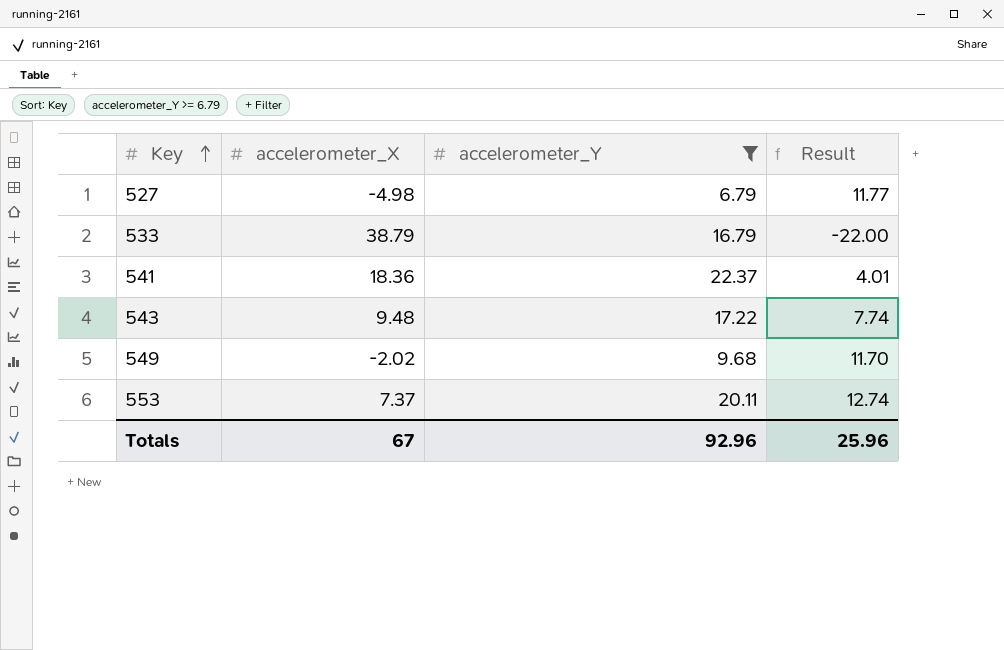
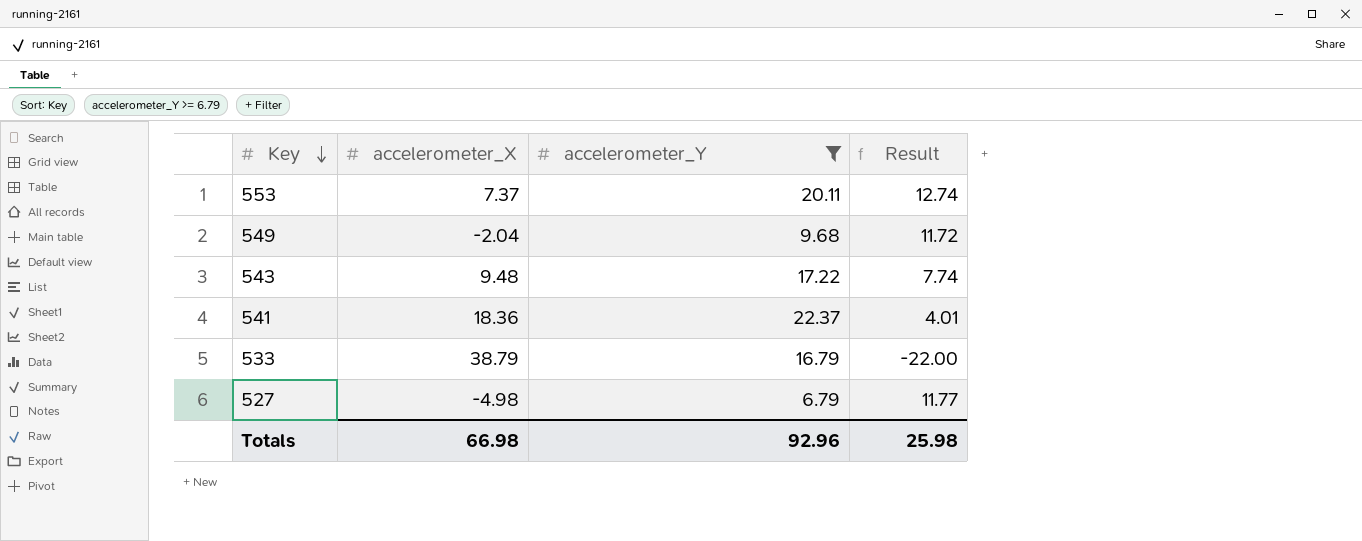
row order: Key ascending -> Key descending
549 | accelerometer_X: -2.02 -> -2.04
549 | Result: 11.70 -> 11.72
Totals | accelerometer_X: 67 -> 66.98
Totals | Result: 25.96 -> 25.98

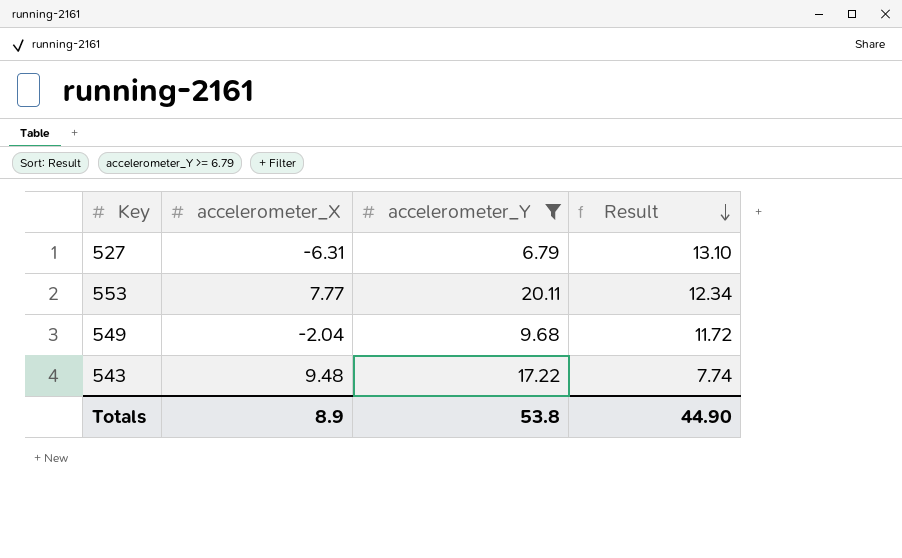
row order: Key descending -> Result descending
row 541: 18.36 | 22.37 | 4.01 -> none
row 533: 38.79 | 16.79 | -22.00 -> none
527 | accelerometer_X: -4.98 -> -6.31
527 | Result: 11.77 -> 13.10
553 | accelerometer_X: 7.37 -> 7.77
553 | Result: 12.74 -> 12.34
Totals | accelerometer_X: 66.98 -> 8.9
Totals | accelerometer_Y: 92.96 -> 53.8
Totals | Result: 25.98 -> 44.90

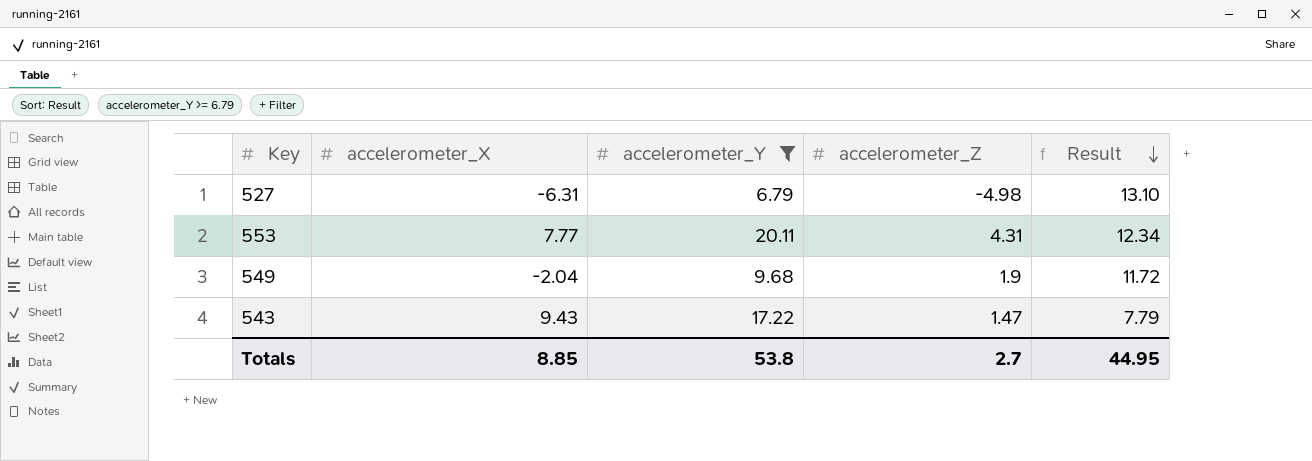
column accelerometer_Z | position: none -> 4
543 | accelerometer_X: 9.48 -> 9.43
543 | Result: 7.74 -> 7.79
Totals | accelerometer_X: 8.9 -> 8.85
Totals | Result: 44.90 -> 44.95

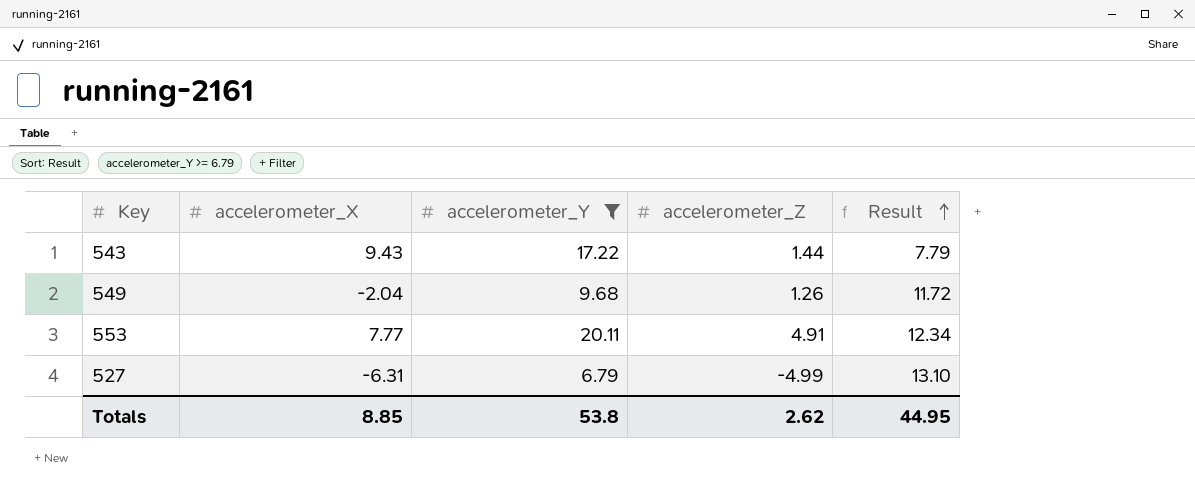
row order: Result descending -> Result ascending
543 | accelerometer_Z: 1.47 -> 1.44
549 | accelerometer_Z: 1.9 -> 1.26
553 | accelerometer_Z: 4.31 -> 4.91
527 | accelerometer_Z: -4.98 -> -4.99
Totals | accelerometer_Z: 2.7 -> 2.62

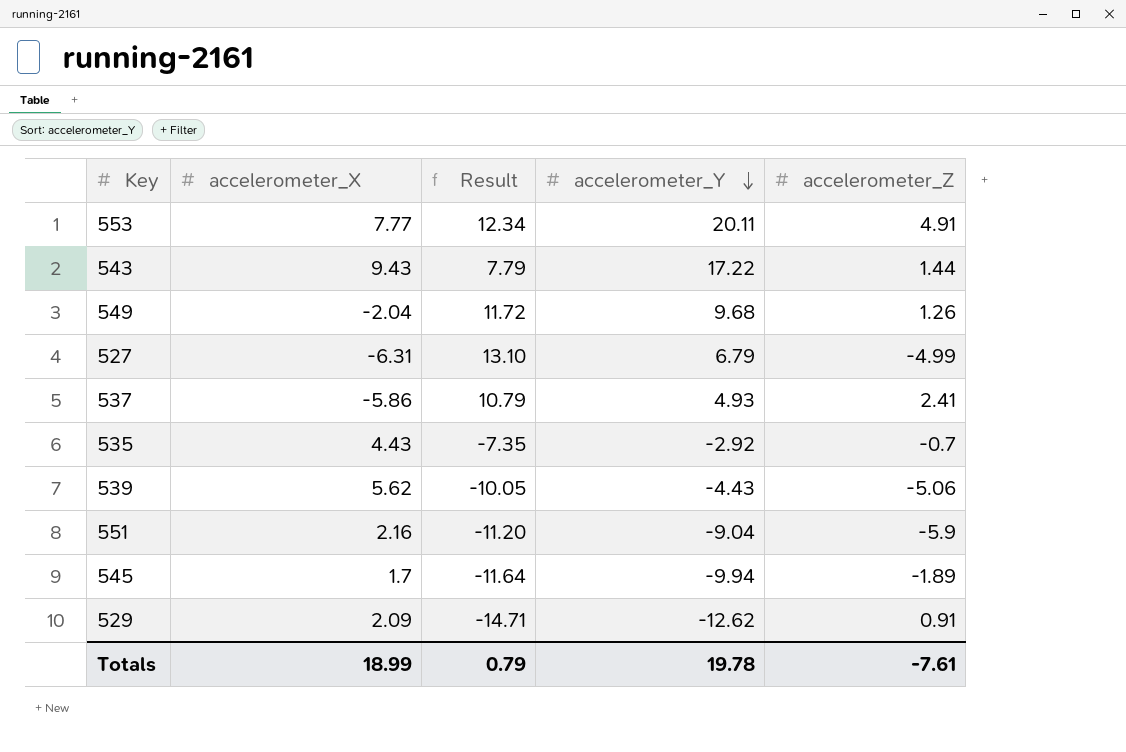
filter: accelerometer_Y >= 6.79 -> none
row order: Result ascending -> accelerometer_Y descending
column Result | position: 5 -> 3
Totals | accelerometer_X: 8.85 -> 18.99
Totals | Result: 44.95 -> 0.79
Totals | accelerometer_Y: 53.8 -> 19.78
Totals | accelerometer_Z: 2.62 -> -7.61

